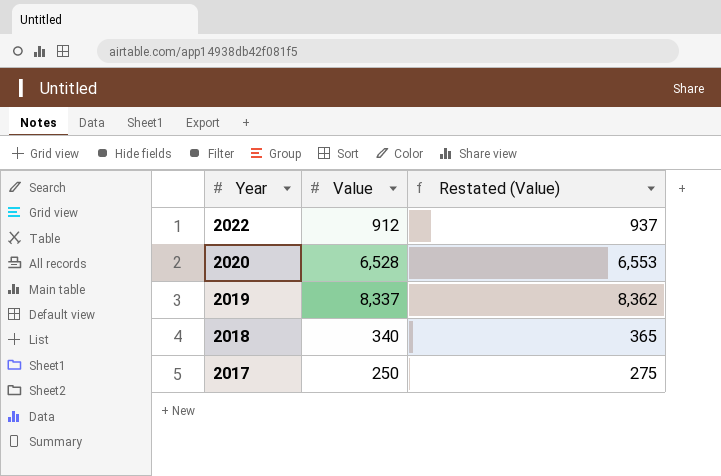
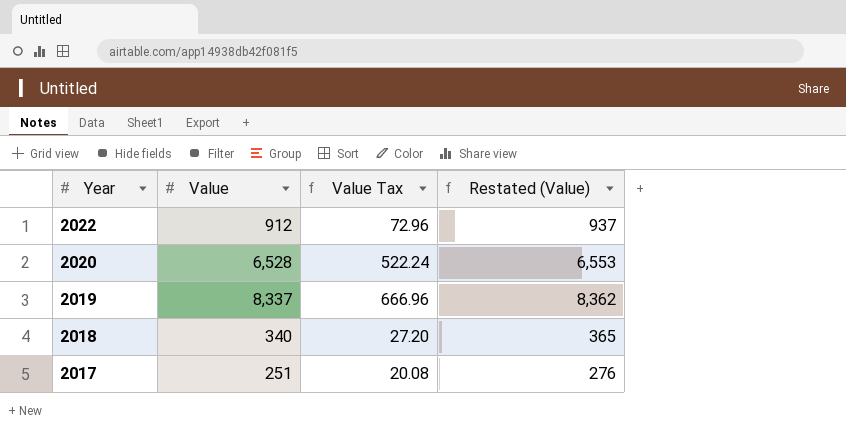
column Value Tax | formula: none -> [Value] * 0.08
2017 | Value: 250 -> 251
2017 | Restated (Value): 275 -> 276

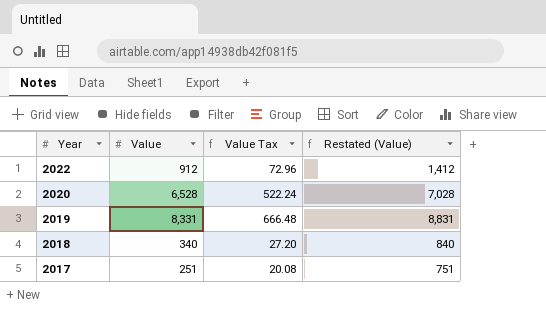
column Restated (Value) | formula: [Value] + 25 -> [Value] + 500
2019 | Value: 8,337 -> 8,331
2019 | Value Tax: 666.96 -> 666.48

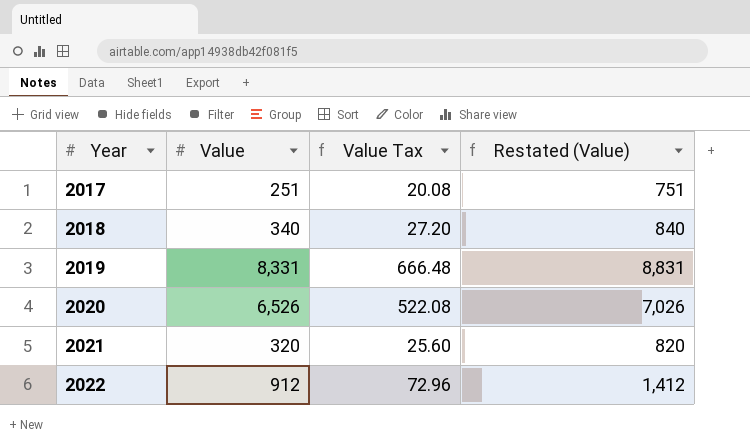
row order: Year descending -> Year ascending
2020 | Value: 6,528 -> 6,526
2020 | Value Tax: 522.24 -> 522.08
2020 | Restated (Value): 7,028 -> 7,026
row 2021: none -> 320 | 25.60 | 820

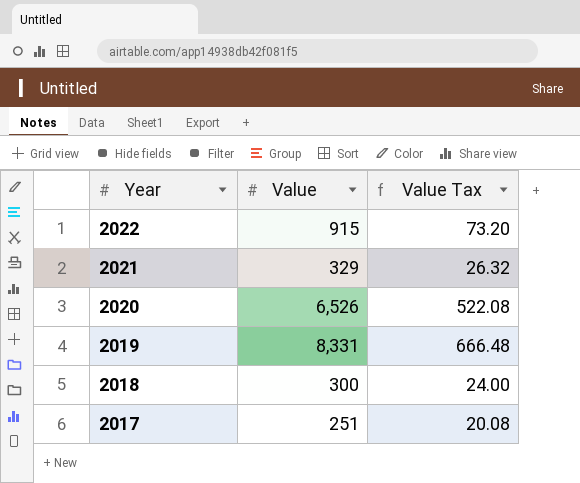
row order: Year ascending -> Year descending
column Restated (Value) | formula: [Value] + 500 -> none
2022 | Value: 912 -> 915
2022 | Value Tax: 72.96 -> 73.20
2021 | Value: 320 -> 329
2021 | Value Tax: 25.60 -> 26.32
2018 | Value: 340 -> 300
2018 | Value Tax: 27.20 -> 24.00

